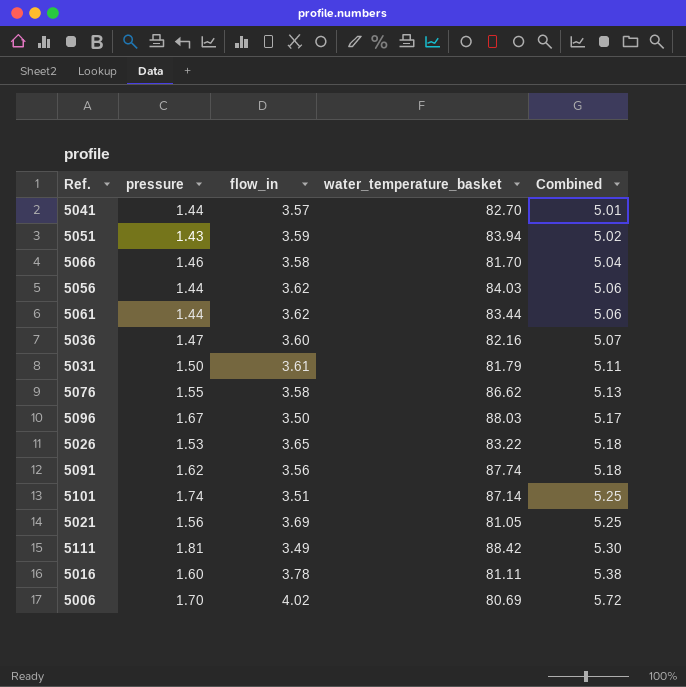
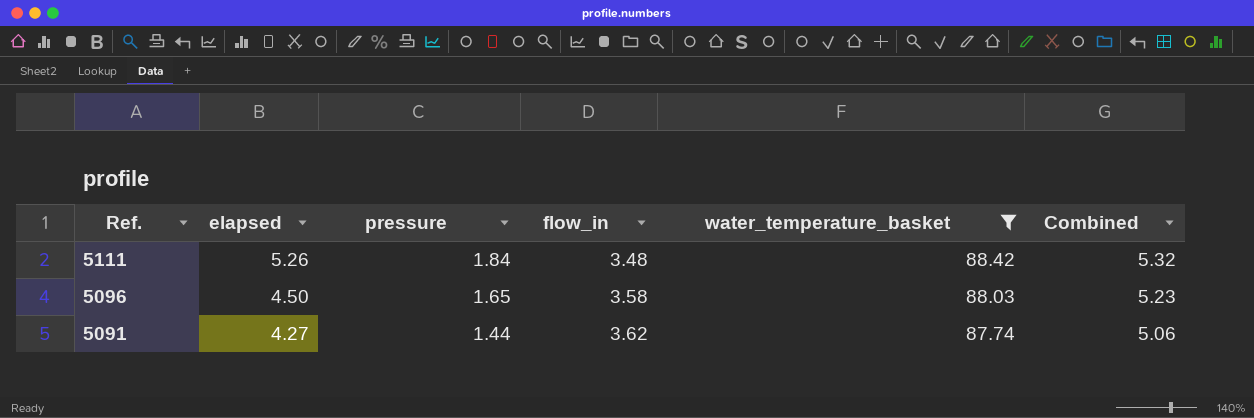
filter: none -> water_temperature_basket >= 87.74
row order: Combined ascending -> Ref. descending
column elapsed | position: none -> 2
5111 | pressure: 1.81 -> 1.84
5111 | flow_in: 3.49 -> 3.48
5111 | Combined: 5.30 -> 5.32
5096 | pressure: 1.67 -> 1.65
5096 | flow_in: 3.50 -> 3.58
5096 | Combined: 5.17 -> 5.23
5091 | pressure: 1.62 -> 1.44
5091 | flow_in: 3.56 -> 3.62
5091 | Combined: 5.18 -> 5.06

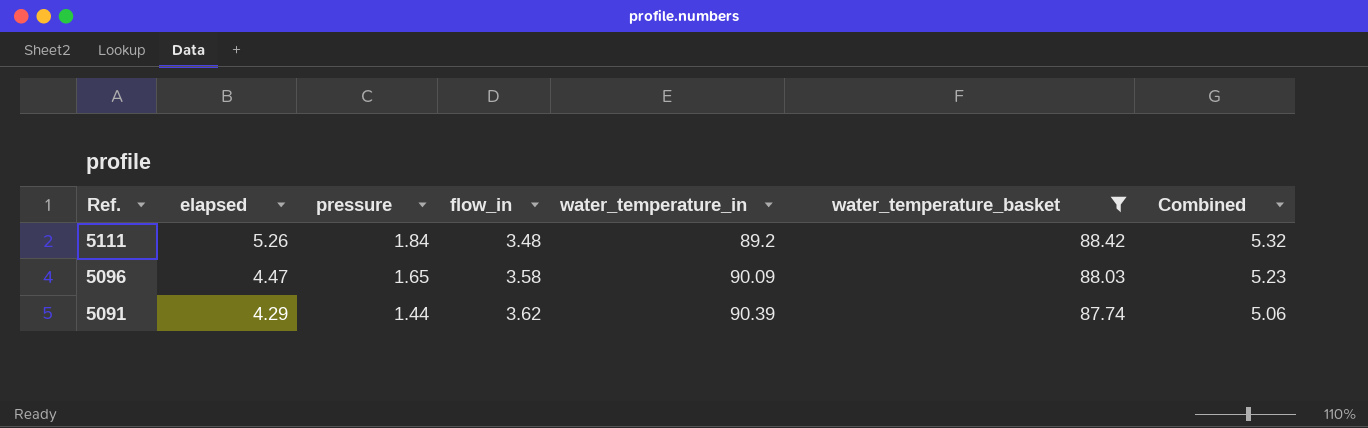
column water_temperature_in | position: none -> 5
5096 | elapsed: 4.50 -> 4.47
5091 | elapsed: 4.27 -> 4.29

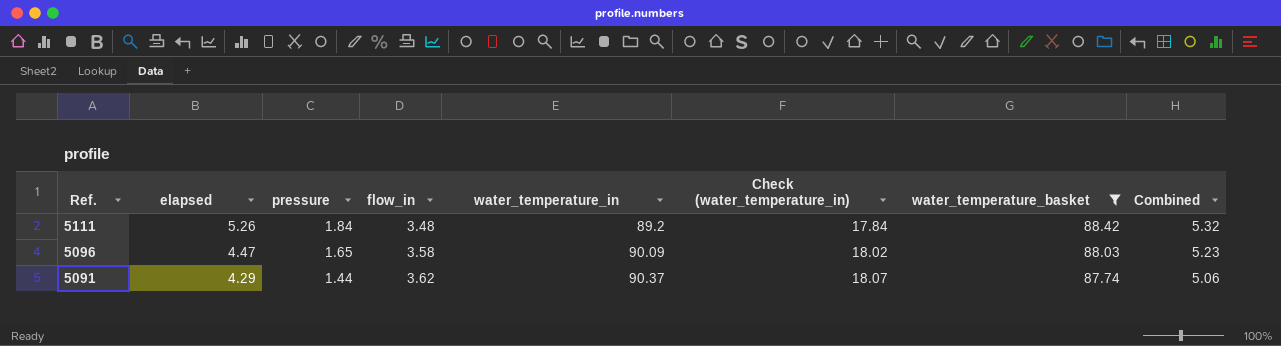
column Check (water_temperature_in) | formula: none -> [water_temperature_in] * 0.2
5091 | water_temperature_in: 90.39 -> 90.37

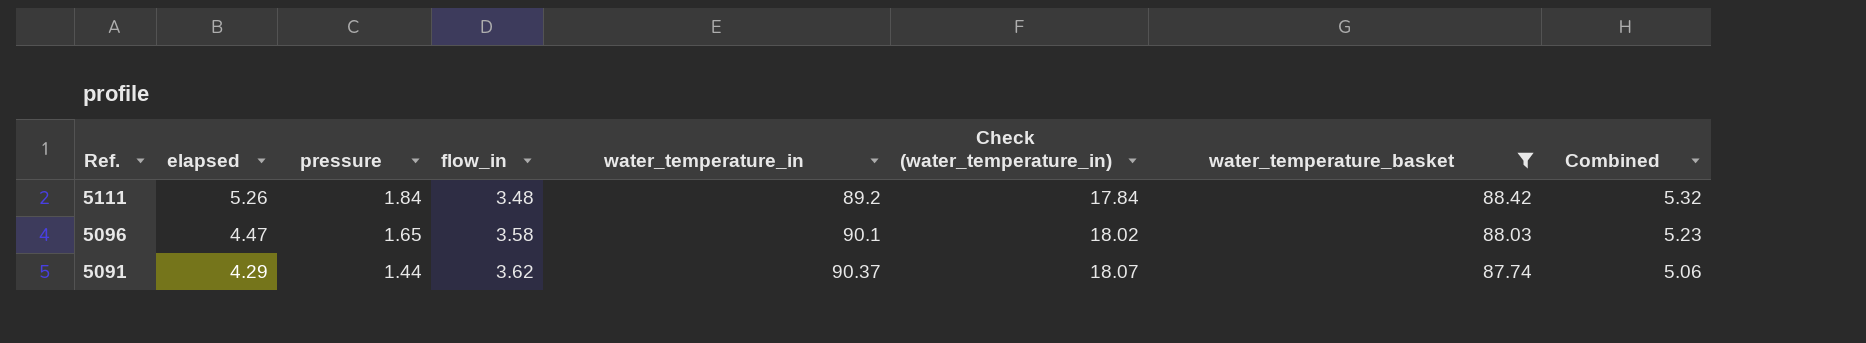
5096 | water_temperature_in: 90.09 -> 90.1

